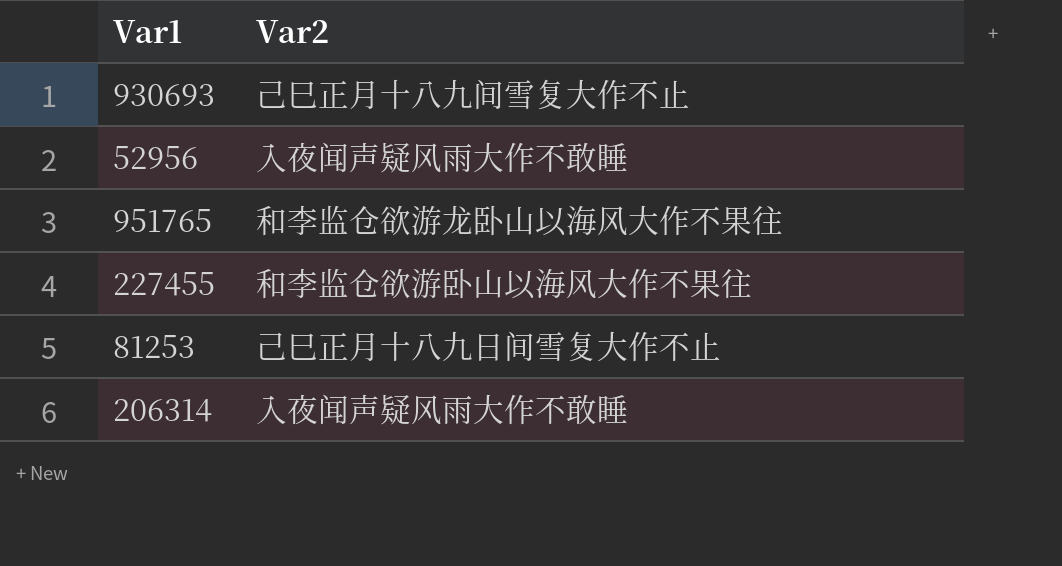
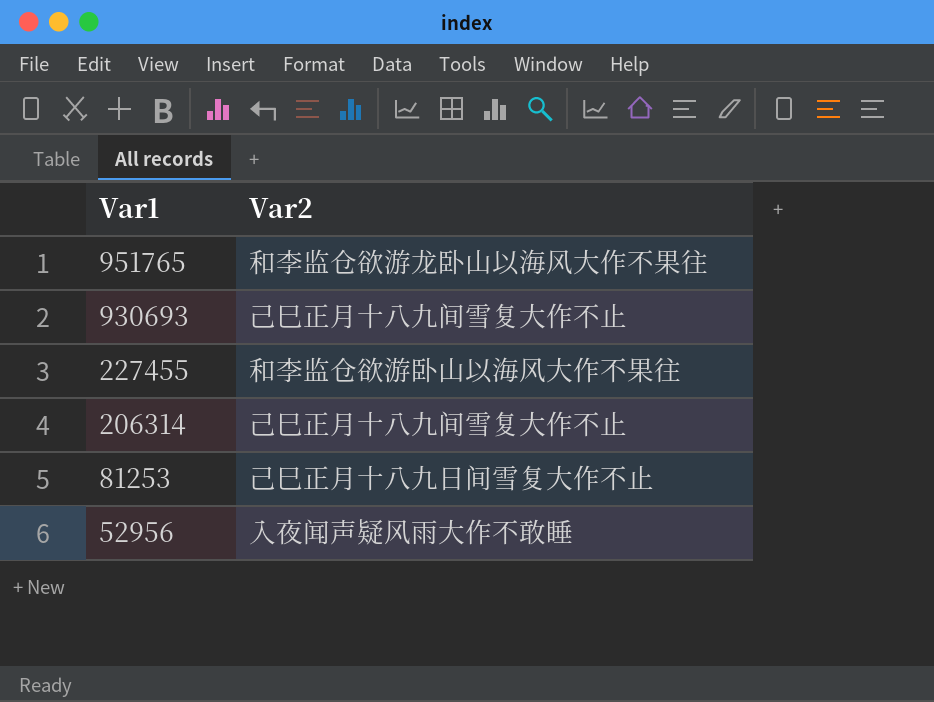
row order: none -> Var1 descending
206314 | Var2: 入夜闻声疑风雨大作不敢睡 -> 己巳正月十八九间雪复大作不止

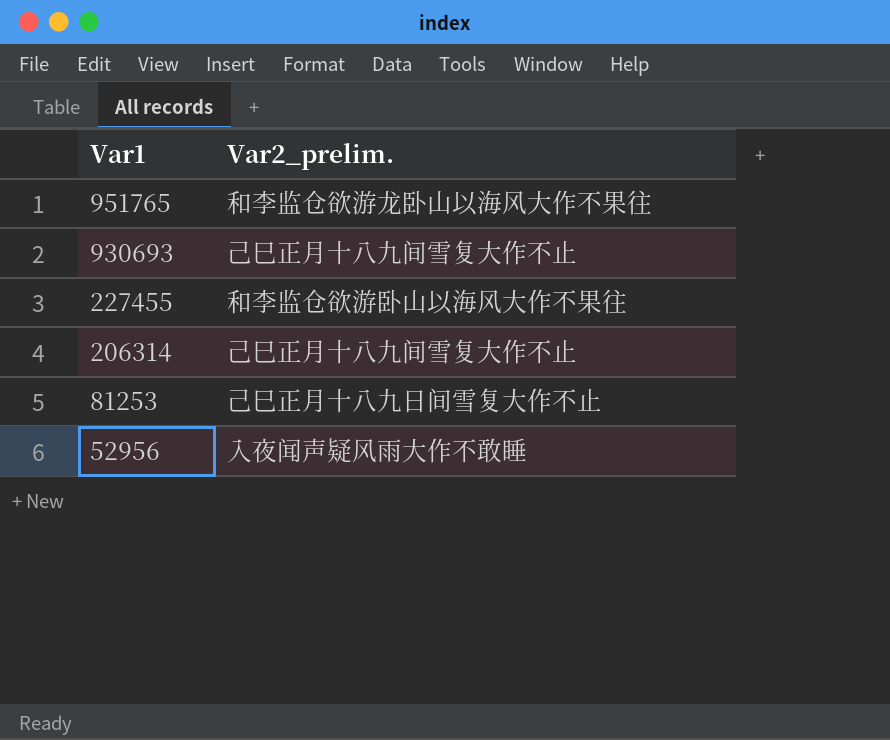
column name: Var2 -> Var2_prelim.

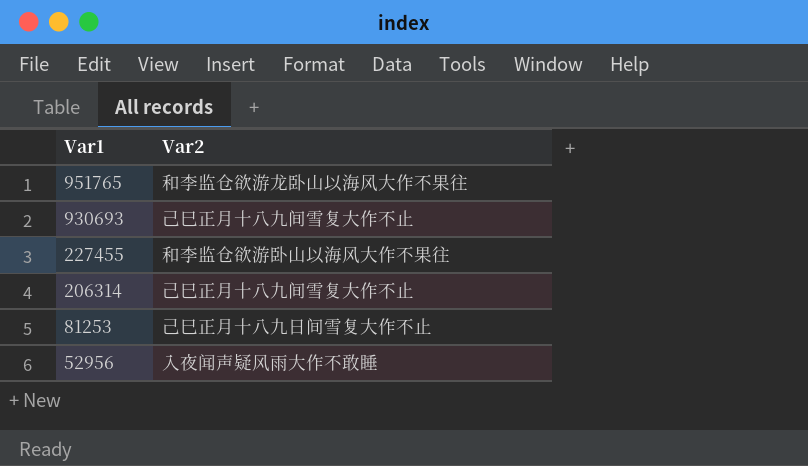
column name: Var2_prelim. -> Var2

